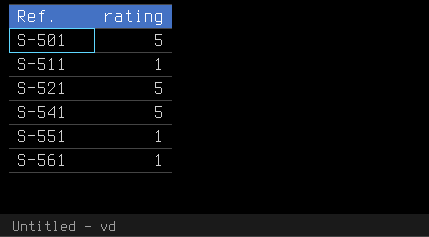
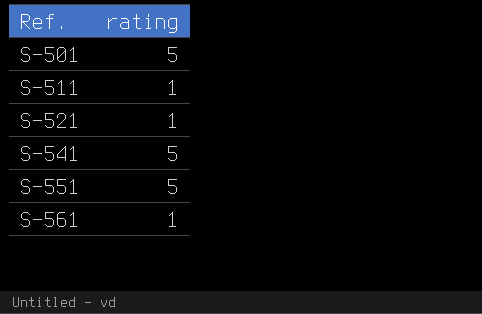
S-521 | rating: 5 -> 1
S-551 | rating: 1 -> 5

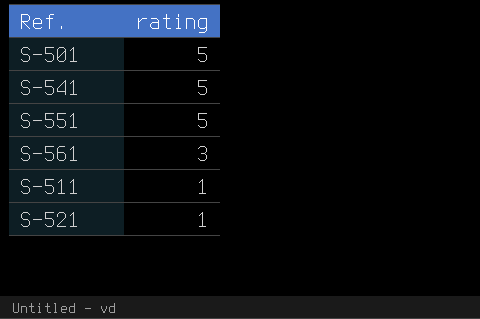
row order: Ref. ascending -> rating descending
S-561 | rating: 1 -> 3

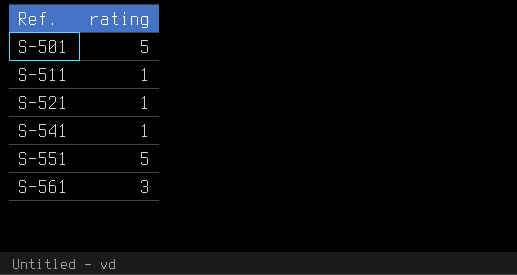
row order: rating descending -> Ref. ascending
S-541 | rating: 5 -> 1

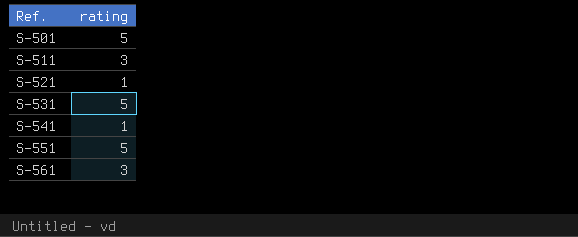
S-511 | rating: 1 -> 3
row S-531: none -> 5

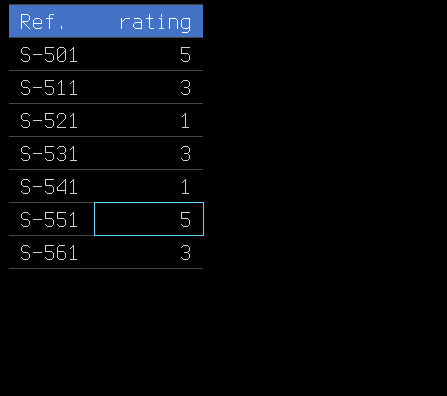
S-531 | rating: 5 -> 3

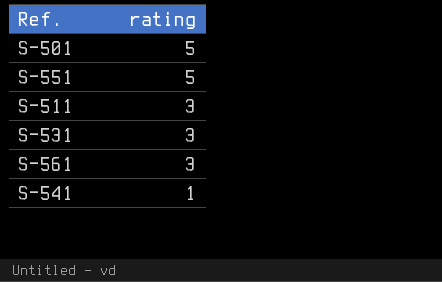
row order: Ref. ascending -> rating descending
row S-521: 1 -> none

